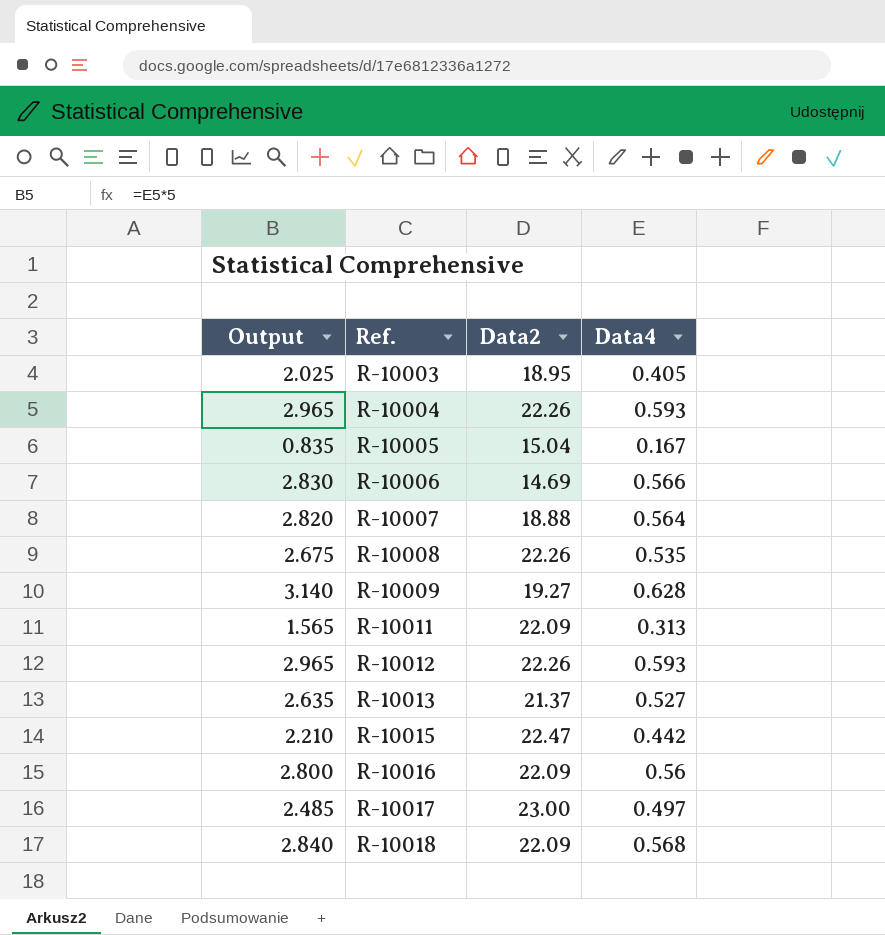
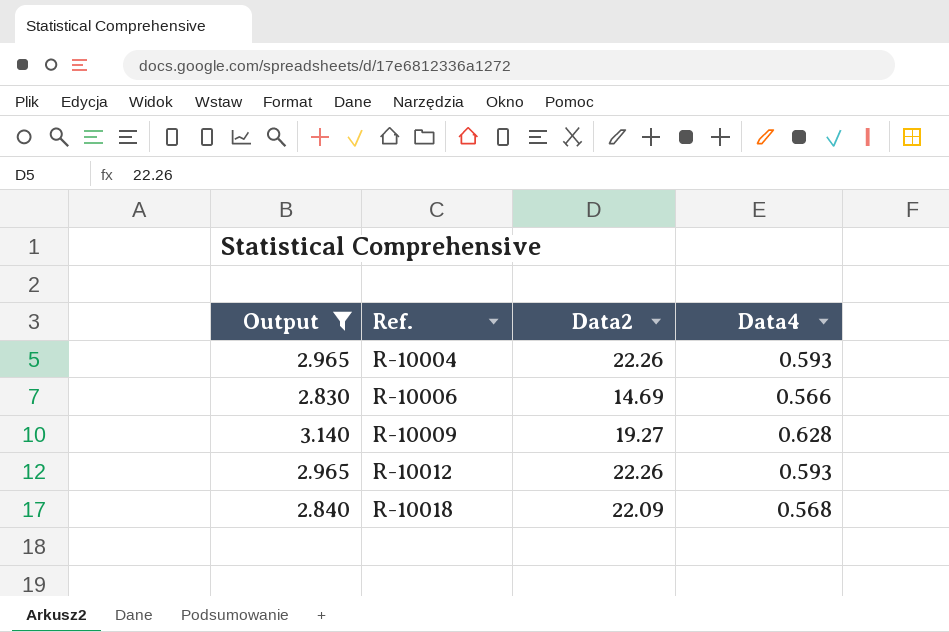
filter: none -> Output >= 2.830

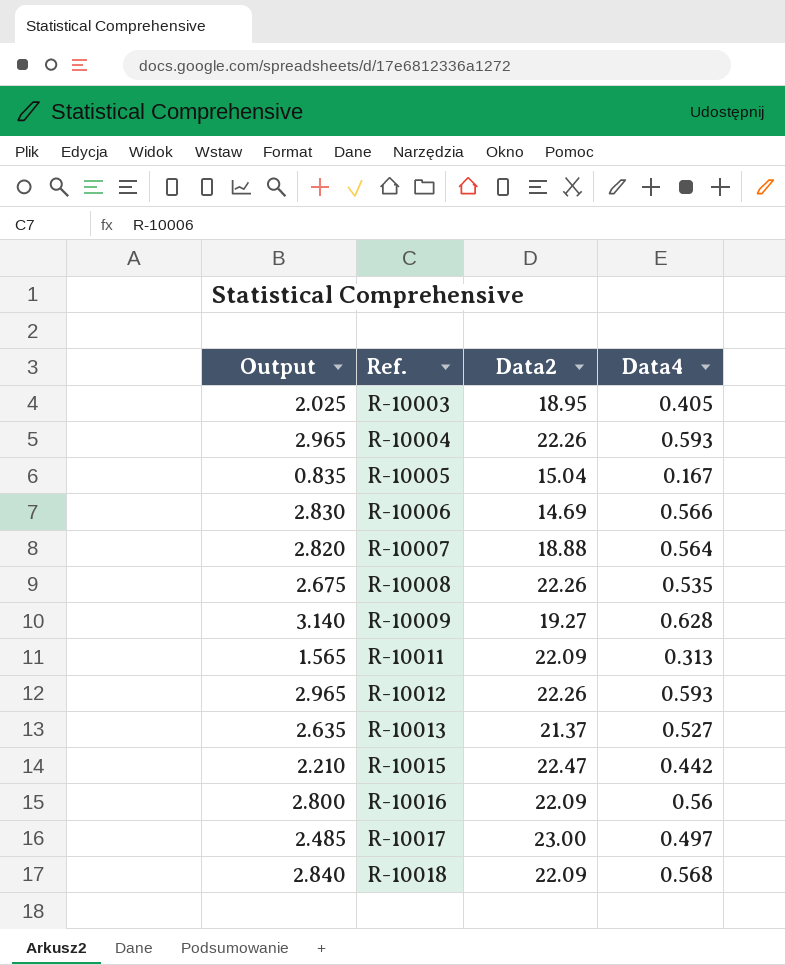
filter: Output >= 2.830 -> none

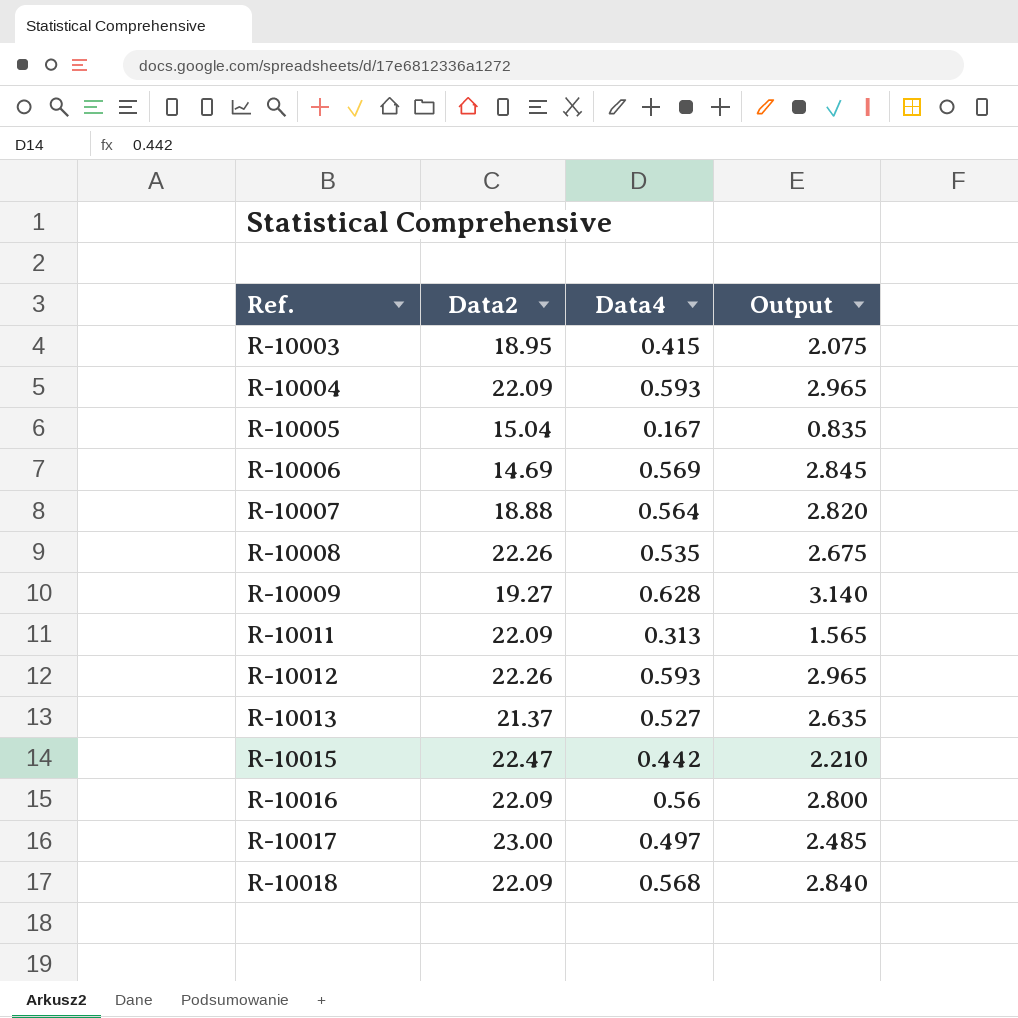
column Output | position: 1 -> 4
R-10003 | Data4: 0.405 -> 0.415
R-10003 | Output: 2.025 -> 2.075
R-10004 | Data2: 22.26 -> 22.09
R-10006 | Data4: 0.566 -> 0.569
R-10006 | Output: 2.830 -> 2.845

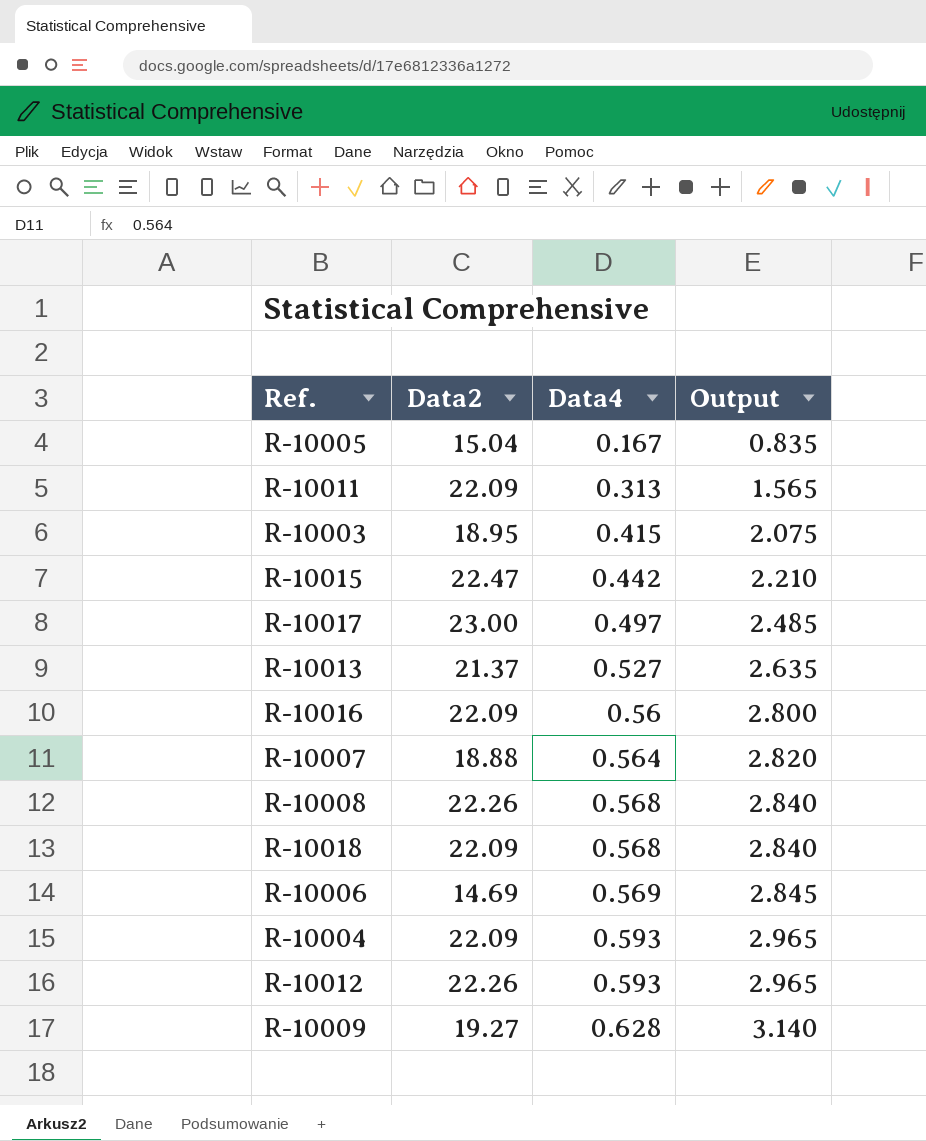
row order: Ref. ascending -> Data4 ascending
R-10008 | Data4: 0.535 -> 0.568
R-10008 | Output: 2.675 -> 2.840

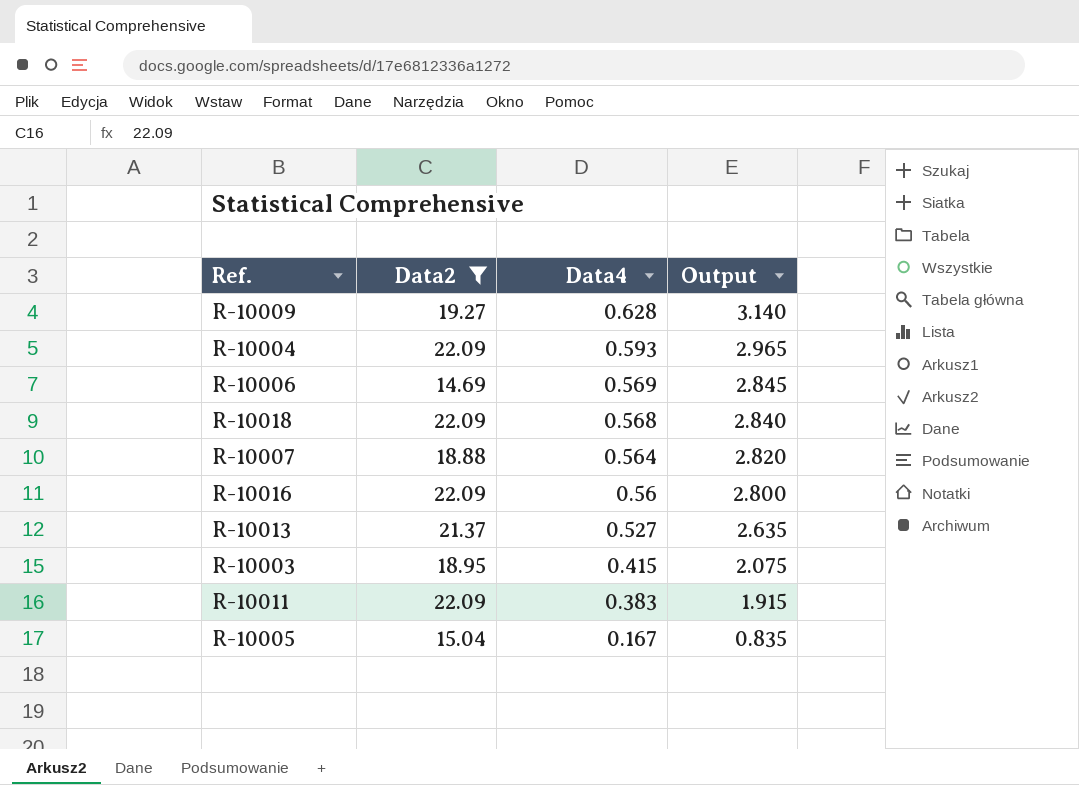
filter: none -> Data2 <= 22.09
row order: Data4 ascending -> Data4 descending
R-10011 | Data4: 0.313 -> 0.383
R-10011 | Output: 1.565 -> 1.915

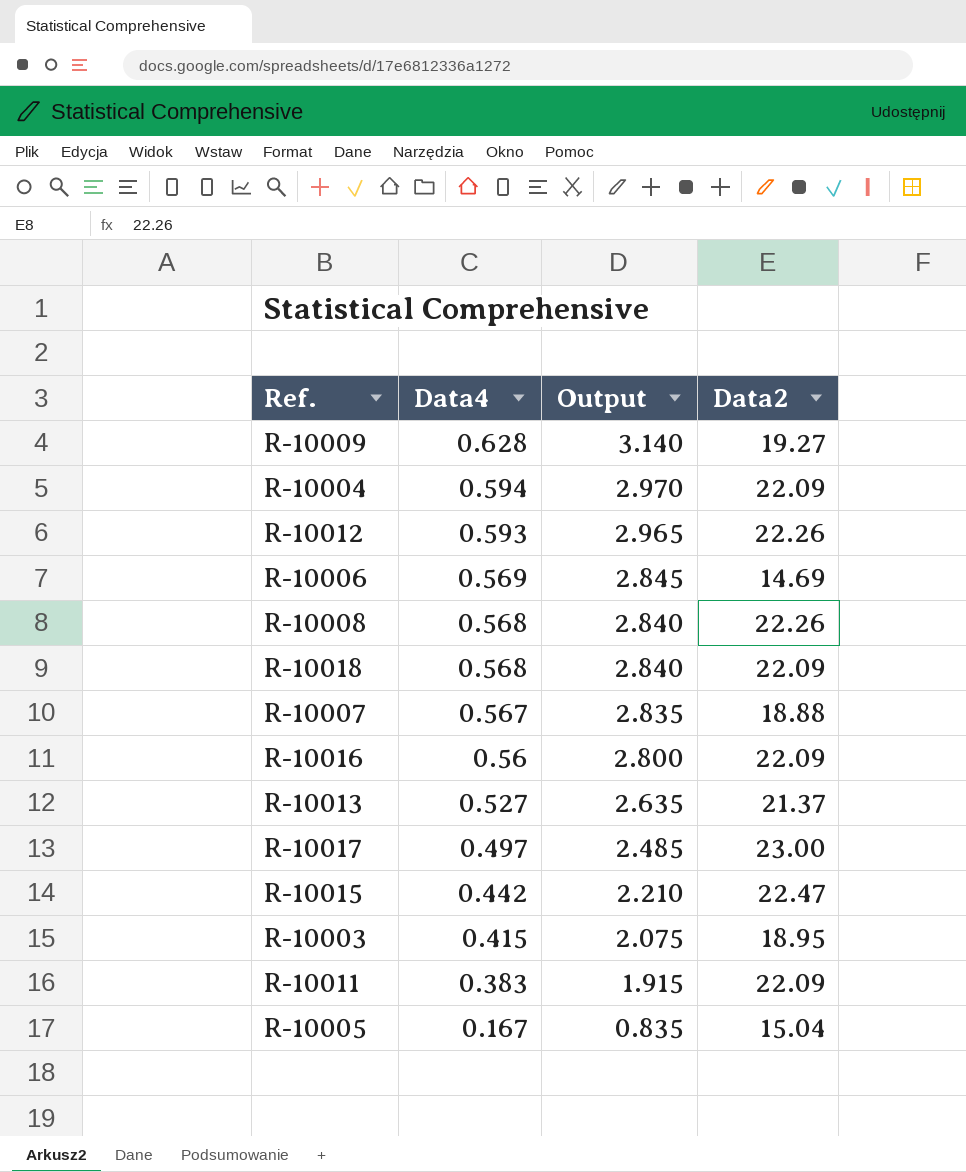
filter: Data2 <= 22.09 -> none
column Data2 | position: 2 -> 4
R-10004 | Data4: 0.593 -> 0.594
R-10004 | Output: 2.965 -> 2.970
R-10007 | Data4: 0.564 -> 0.567
R-10007 | Output: 2.820 -> 2.835

